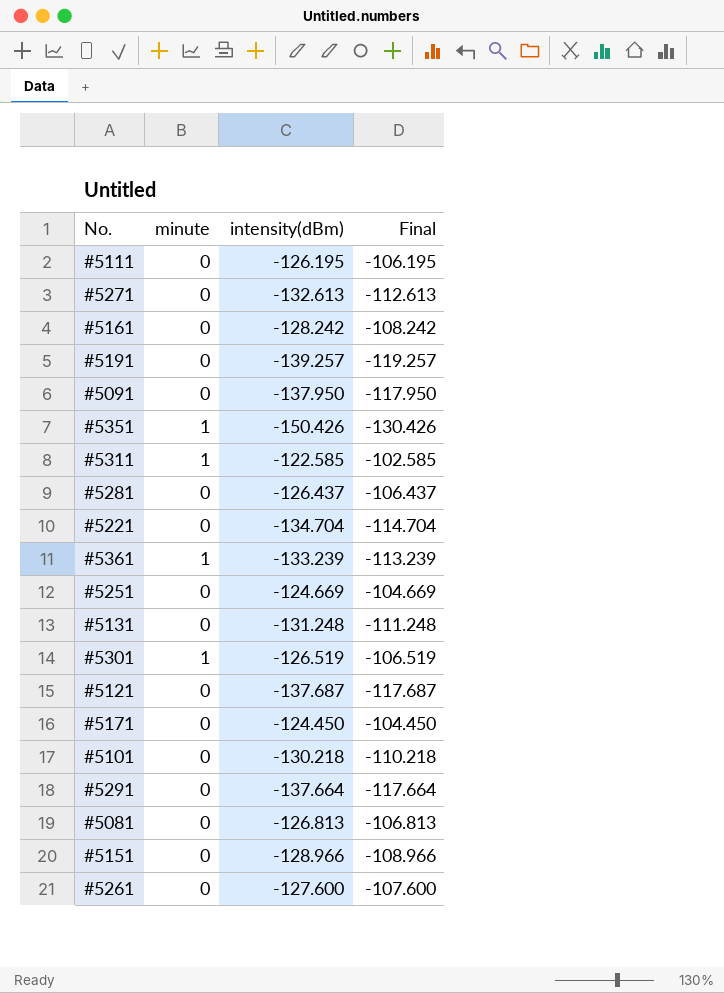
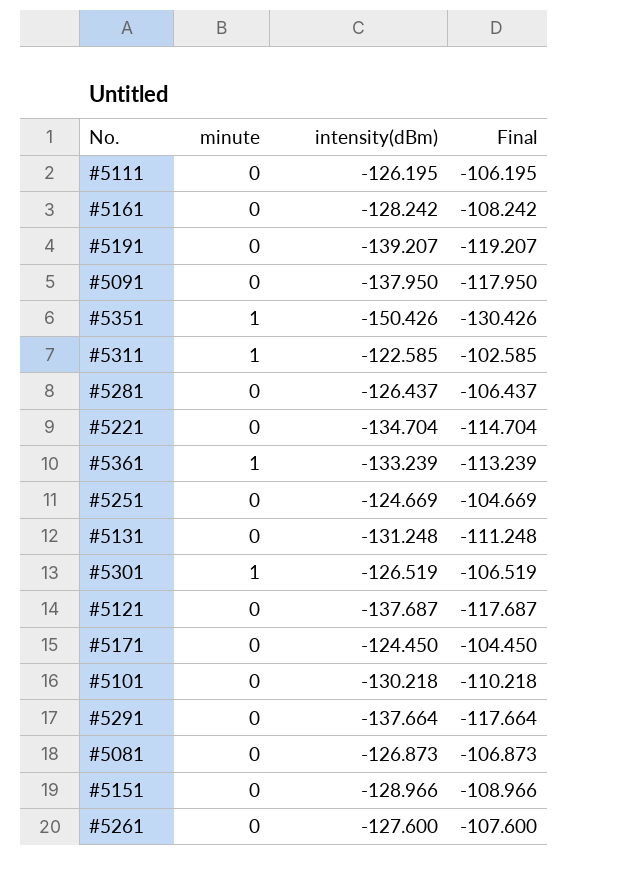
row #5271: 0 | -132.613 | -112.613 -> none
#5191 | intensity(dBm): -139.257 -> -139.207
#5191 | Final: -119.257 -> -119.207
#5081 | intensity(dBm): -126.813 -> -126.873
#5081 | Final: -106.813 -> -106.873

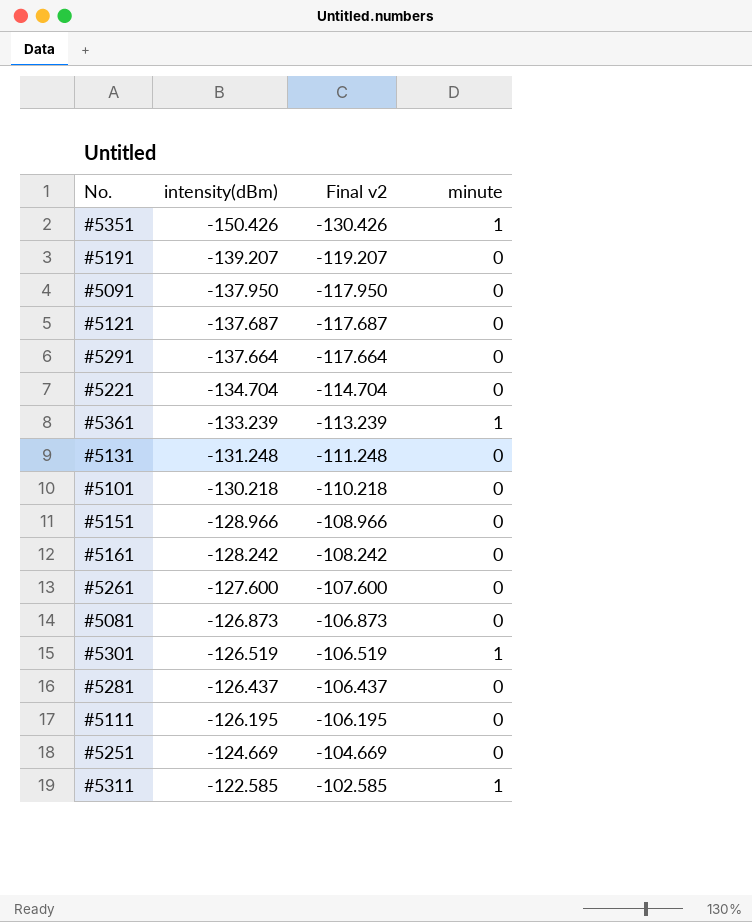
row order: none -> intensity(dBm) ascending
column name: Final -> Final v2
column minute | position: 2 -> 4
row #5171: 0 | -124.450 | -104.450 -> none

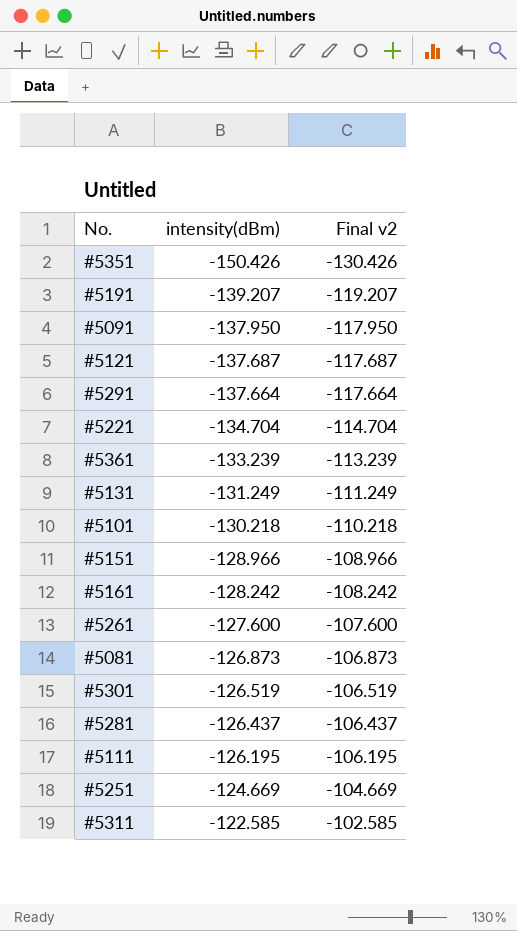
column minute | position: 4 -> none
#5131 | intensity(dBm): -131.248 -> -131.249
#5131 | Final v2: -111.248 -> -111.249

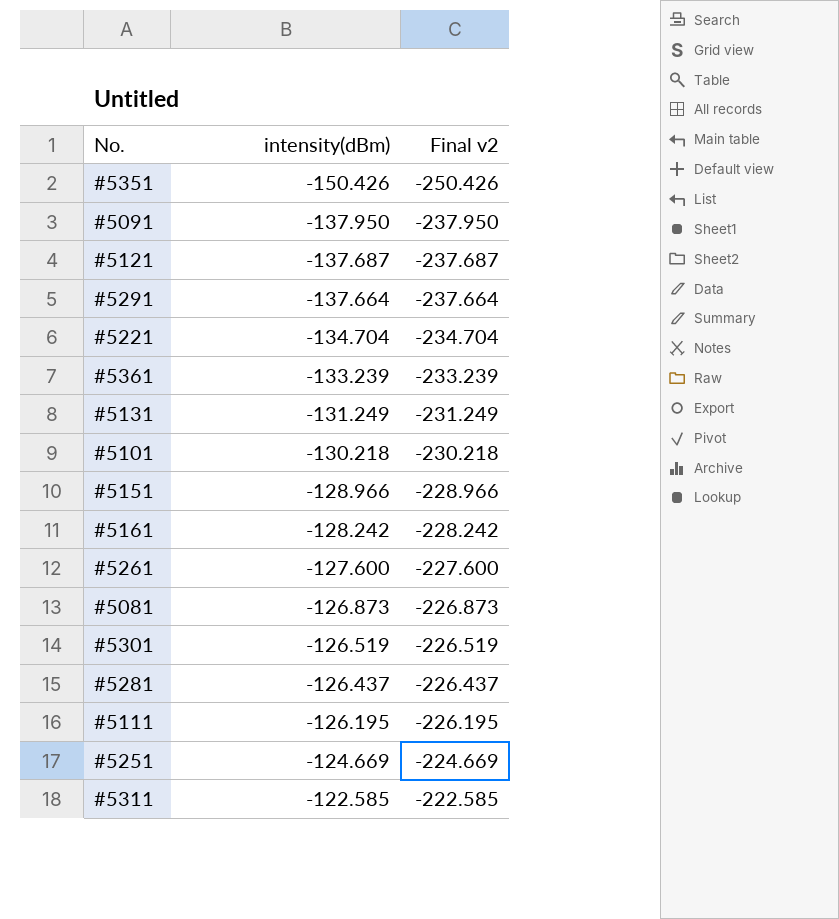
column Final v2 | formula: [intensity(dBm)] + 20 -> [intensity(dBm)] - 100
row #5191: -139.207 | -119.207 -> none

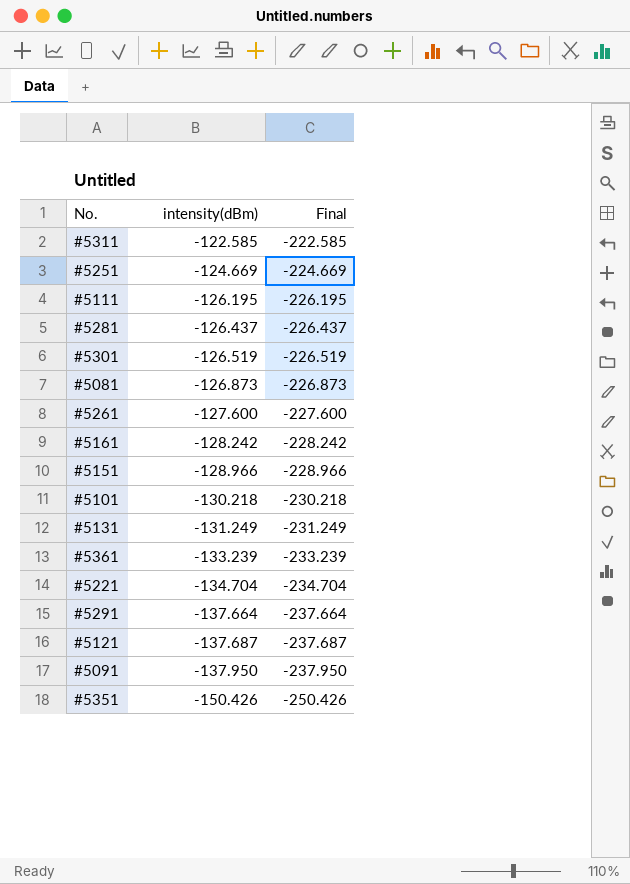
row order: intensity(dBm) ascending -> intensity(dBm) descending
column name: Final v2 -> Final

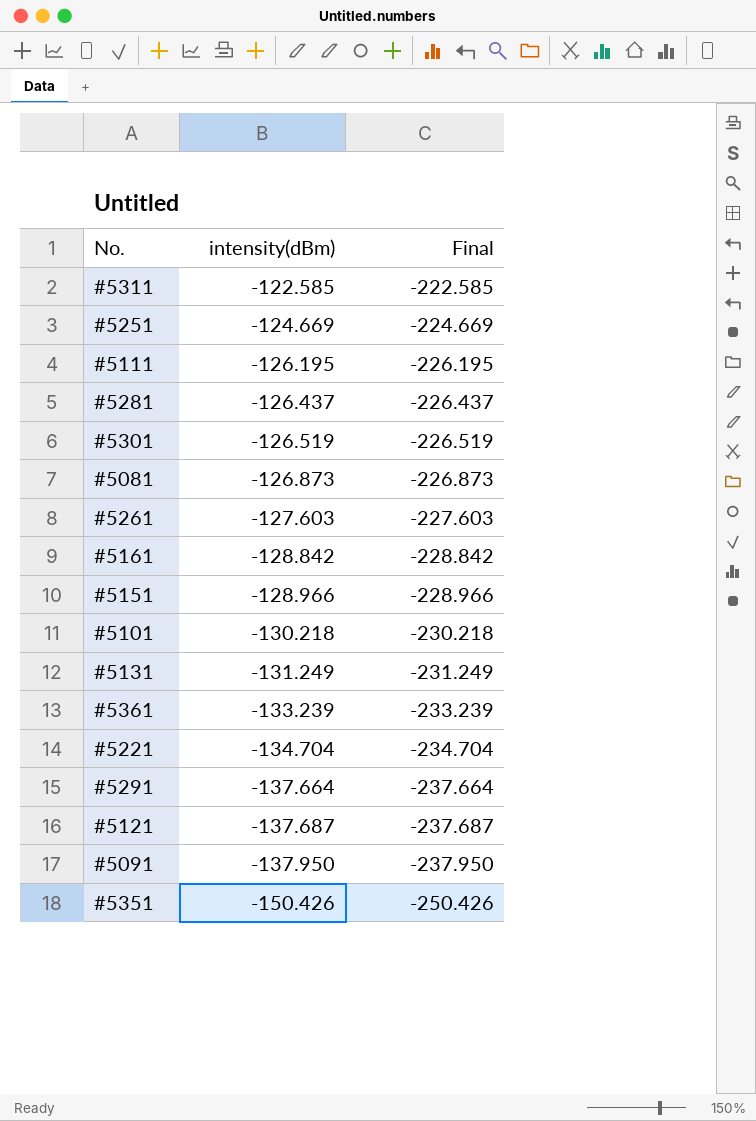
#5261 | intensity(dBm): -127.600 -> -127.603
#5261 | Final: -227.600 -> -227.603
#5161 | intensity(dBm): -128.242 -> -128.842
#5161 | Final: -228.242 -> -228.842

